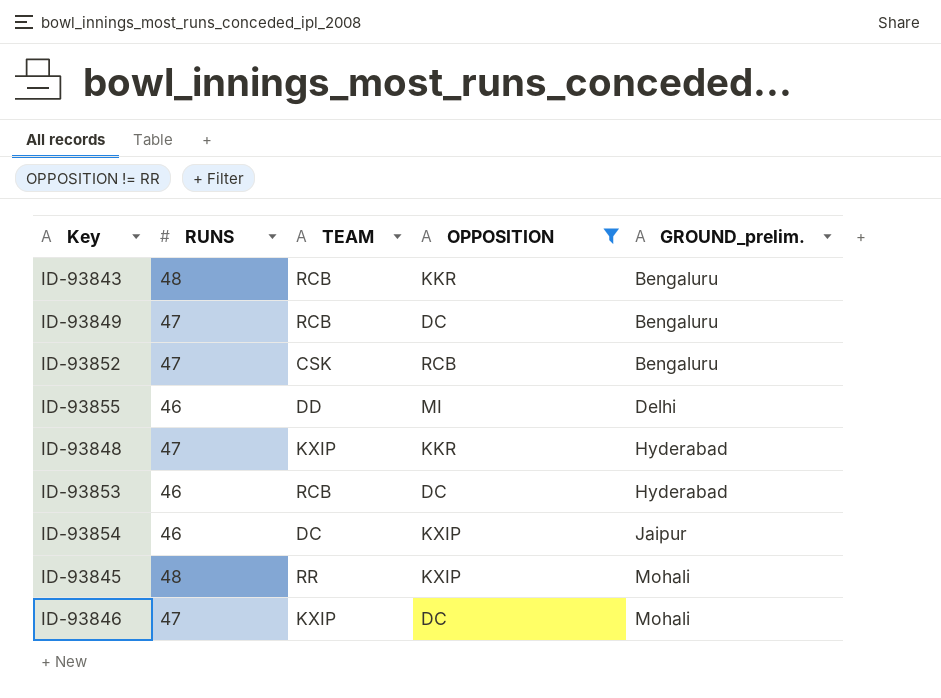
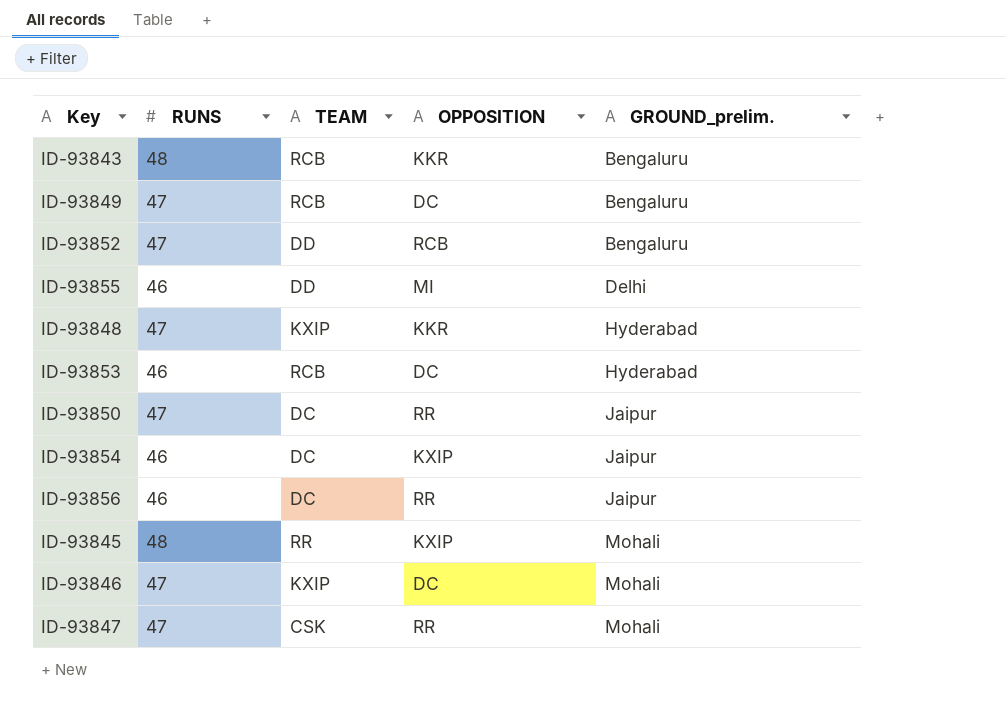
filter: OPPOSITION != RR -> none
ID-93852 | TEAM: CSK -> DD

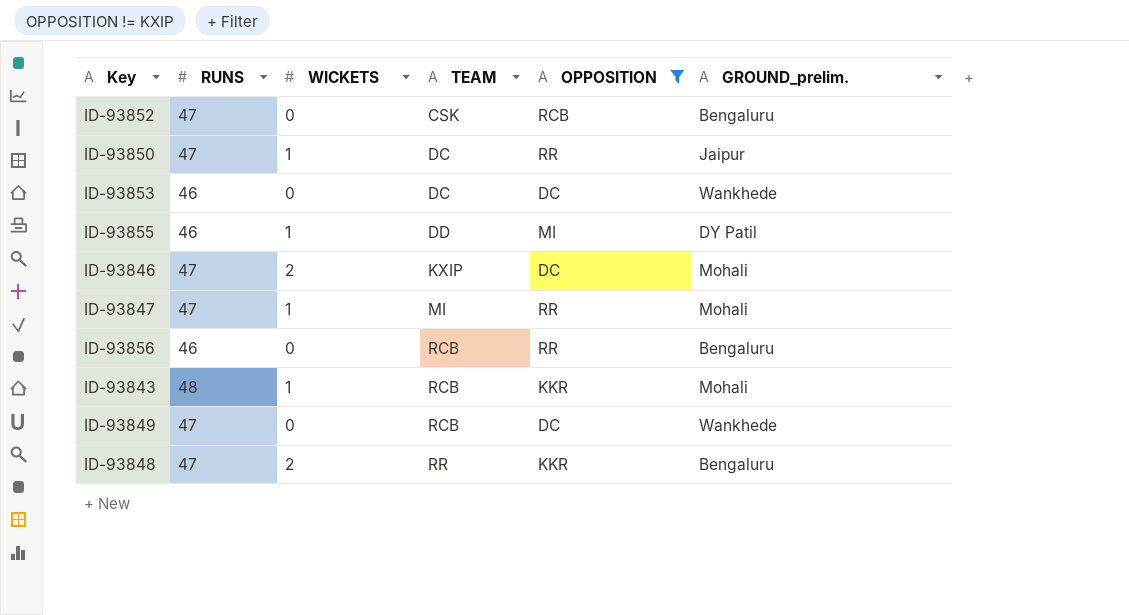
filter: none -> OPPOSITION != KXIP
row order: GROUND_prelim. ascending -> TEAM ascending
column WICKETS | position: none -> 3
ID-93852 | TEAM: DD -> CSK
ID-93853 | TEAM: RCB -> DC
ID-93853 | GROUND_prelim.: Hyderabad -> Wankhede
ID-93855 | GROUND_prelim.: Delhi -> DY Patil
ID-93847 | TEAM: CSK -> MI
ID-93856 | TEAM: DC -> RCB
ID-93856 | GROUND_prelim.: Jaipur -> Bengaluru
ID-93843 | GROUND_prelim.: Bengaluru -> Mohali
ID-93849 | GROUND_prelim.: Bengaluru -> Wankhede
ID-93848 | TEAM: KXIP -> RR
ID-93848 | GROUND_prelim.: Hyderabad -> Bengaluru

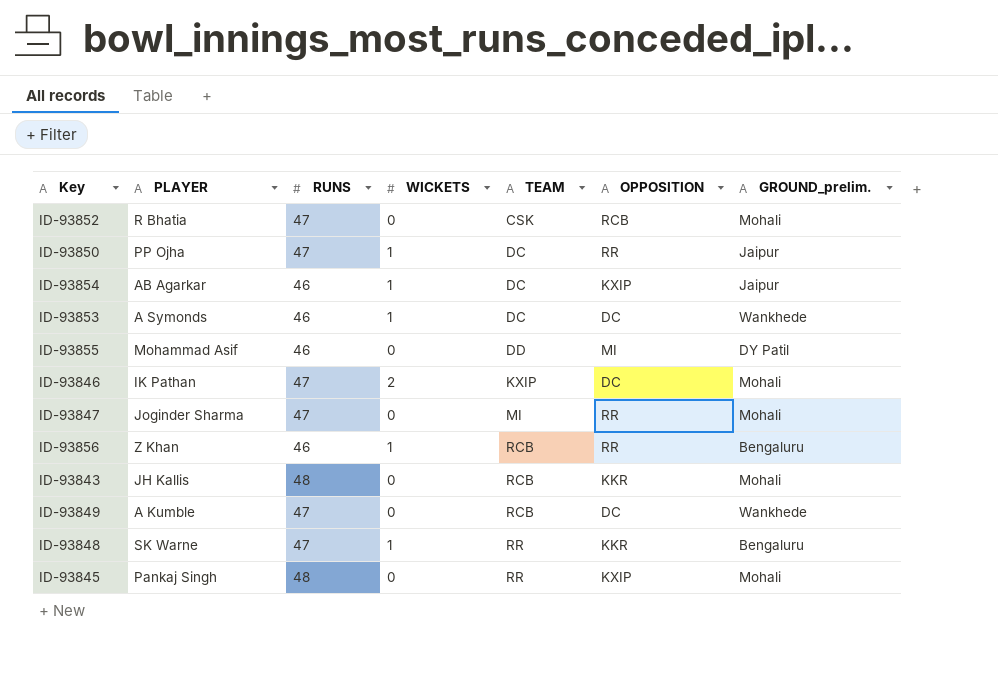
filter: OPPOSITION != KXIP -> none
column PLAYER | position: none -> 2
ID-93852 | GROUND_prelim.: Bengaluru -> Mohali
ID-93853 | WICKETS: 0 -> 1
ID-93855 | WICKETS: 1 -> 0
ID-93847 | WICKETS: 1 -> 0
ID-93856 | WICKETS: 0 -> 1
ID-93843 | WICKETS: 1 -> 0
ID-93848 | WICKETS: 2 -> 1

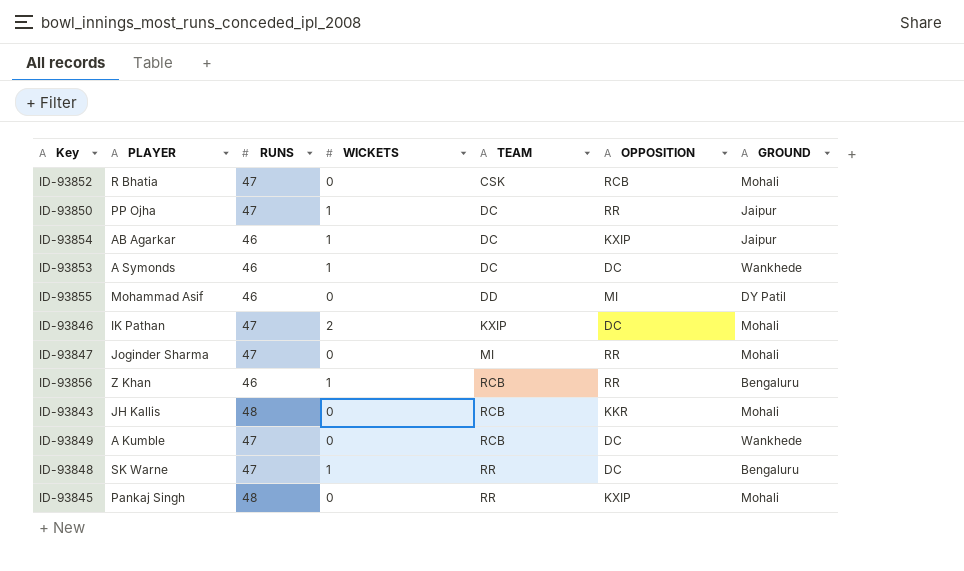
column name: GROUND_prelim. -> GROUND
ID-93848 | OPPOSITION: KKR -> DC

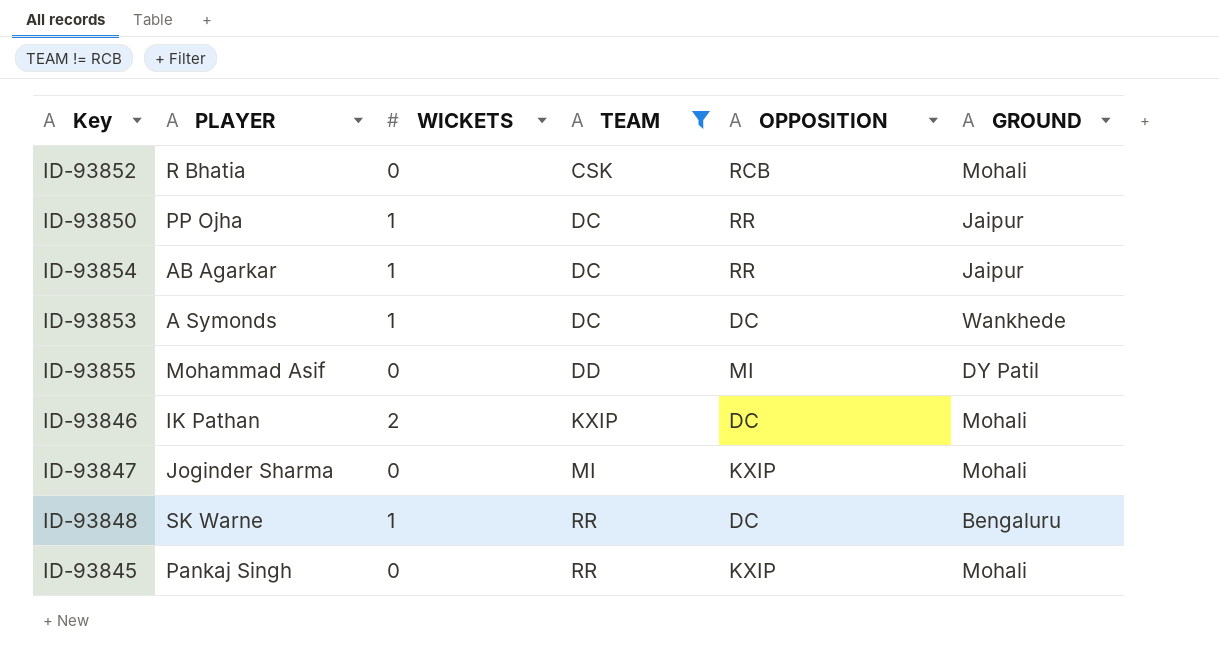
filter: none -> TEAM != RCB
column RUNS | position: 3 -> none
ID-93854 | OPPOSITION: KXIP -> RR
ID-93847 | OPPOSITION: RR -> KXIP

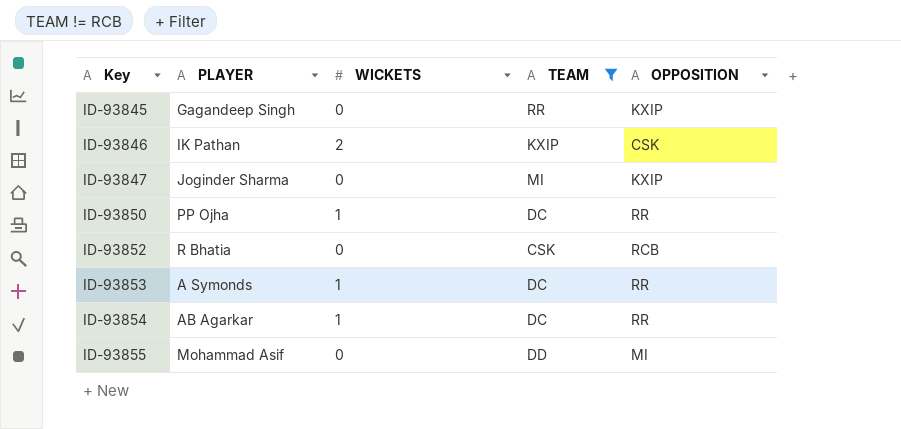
row order: TEAM ascending -> Key ascending
column GROUND | position: 6 -> none
row ID-93848: SK Warne | 1 | RR | DC | Bengaluru -> none
ID-93845 | PLAYER: Pankaj Singh -> Gagandeep Singh
ID-93846 | OPPOSITION: DC -> CSK
ID-93853 | OPPOSITION: DC -> RR

